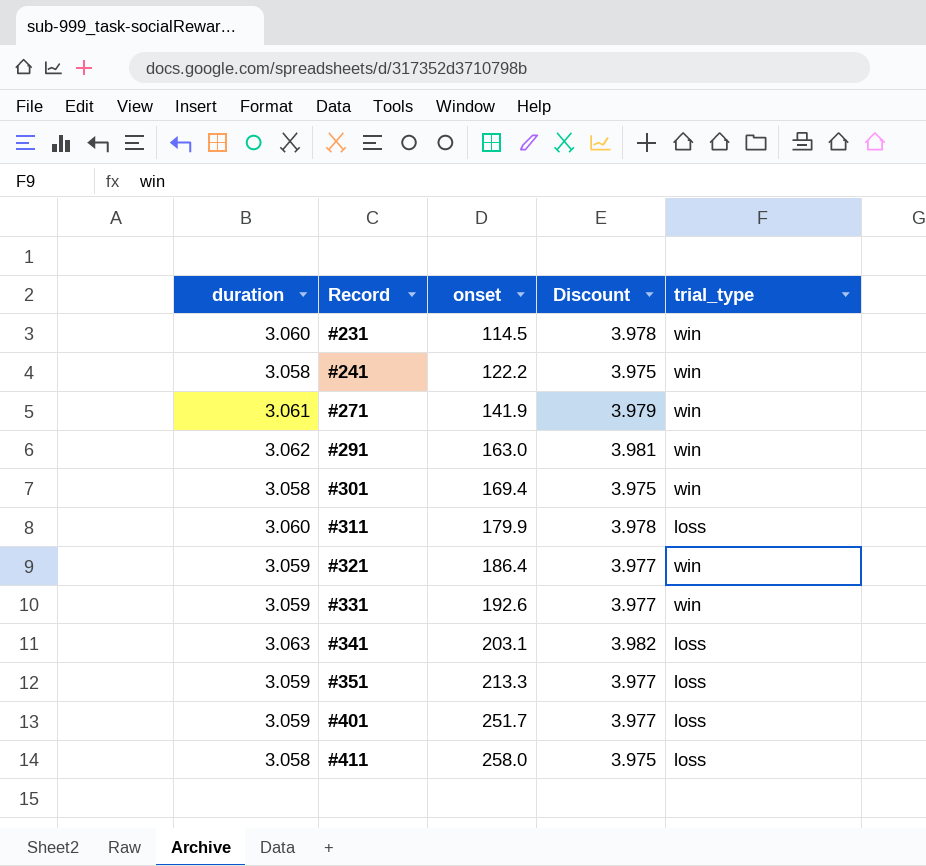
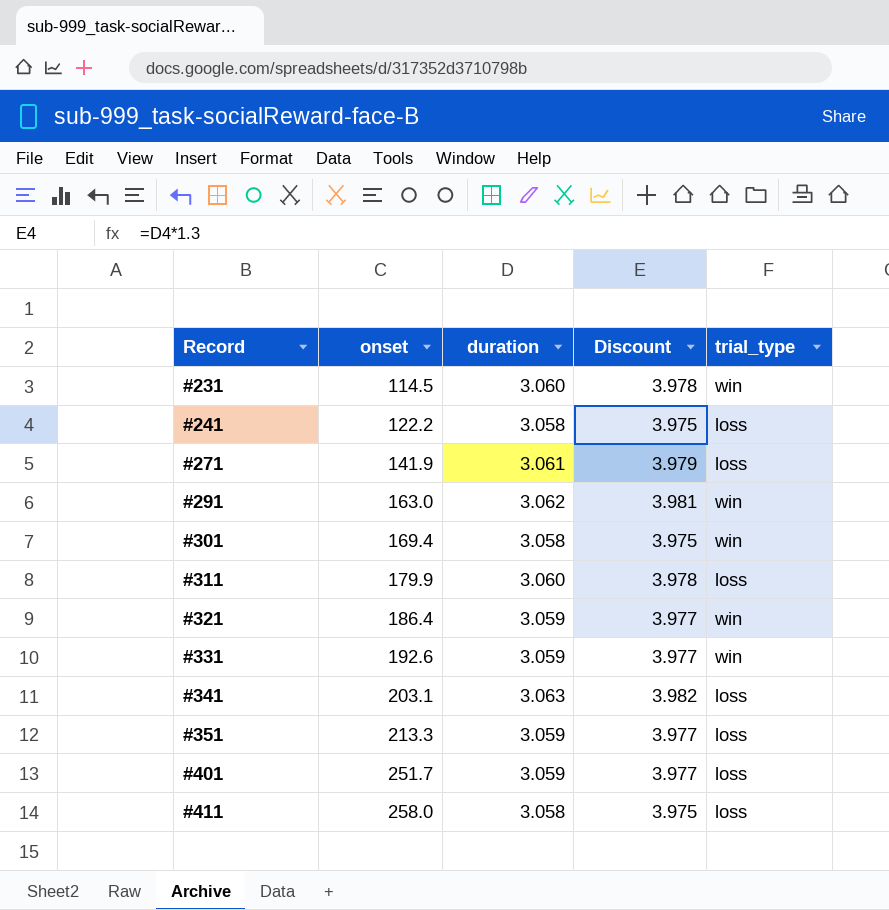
column duration | position: 1 -> 3
#241 | trial_type: win -> loss
#271 | trial_type: win -> loss

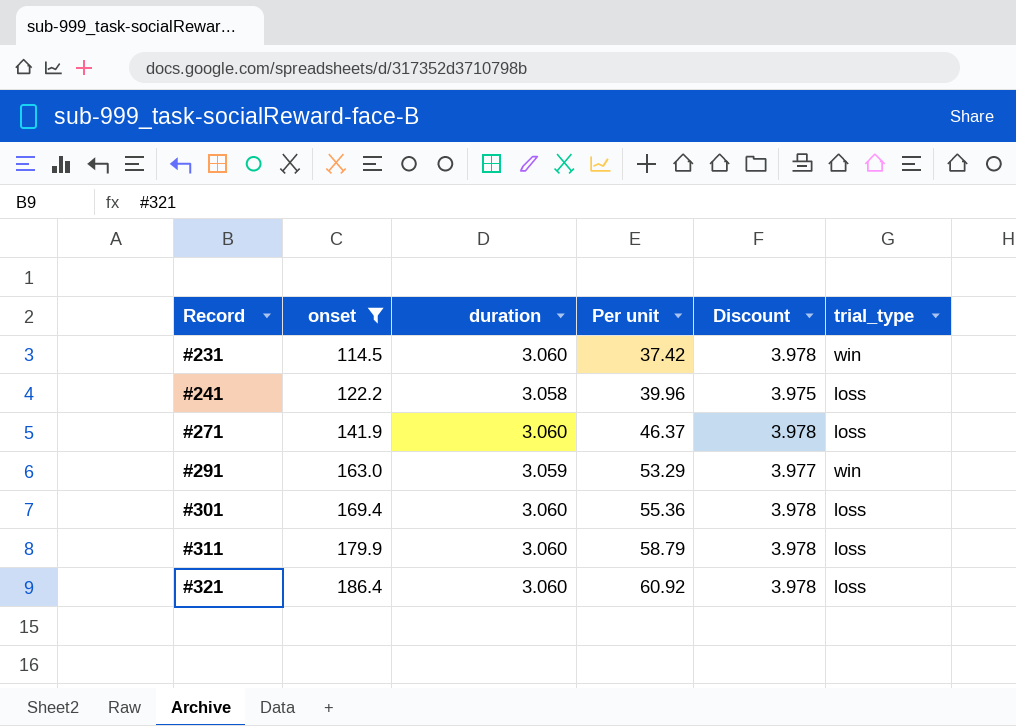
filter: none -> onset <= 186.4
column Per unit | formula: none -> [onset] / [duration]
#271 | duration: 3.061 -> 3.060
#271 | Discount: 3.979 -> 3.978
#291 | duration: 3.062 -> 3.059
#291 | Discount: 3.981 -> 3.977
#301 | duration: 3.058 -> 3.060
#301 | Discount: 3.975 -> 3.978
#301 | trial_type: win -> loss
#321 | duration: 3.059 -> 3.060
#321 | Discount: 3.977 -> 3.978
#321 | trial_type: win -> loss

